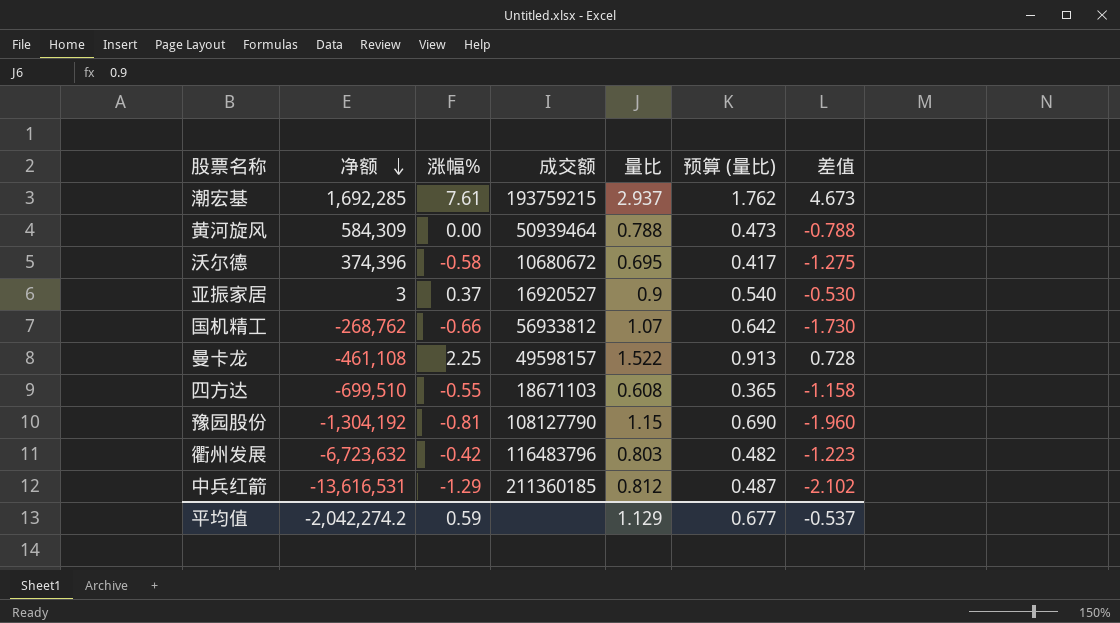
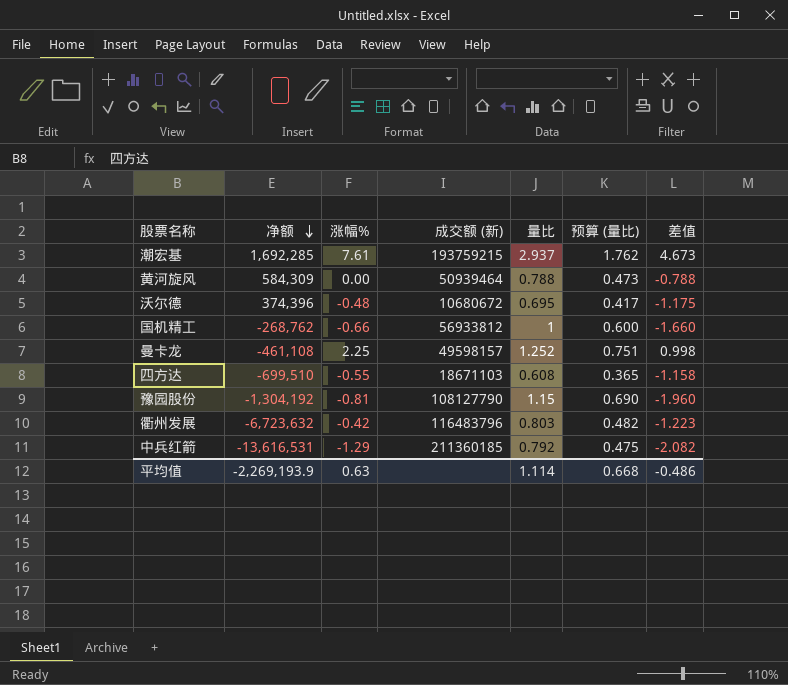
column name: 成交额 -> 成交额 (新)
row 亚振家居: 3 | 0.37 | 16920527 | 0.9 | 0.540 | -0.530 -> none
沃尔德 | 涨幅%: -0.58 -> -0.48
沃尔德 | 差值: -1.275 -> -1.175
国机精工 | 量比: 1.07 -> 1
国机精工 | 预算 (量比): 0.642 -> 0.600
国机精工 | 差值: -1.730 -> -1.660
曼卡龙 | 量比: 1.522 -> 1.252
曼卡龙 | 预算 (量比): 0.913 -> 0.751
曼卡龙 | 差值: 0.728 -> 0.998
中兵红箭 | 量比: 0.812 -> 0.792
中兵红箭 | 预算 (量比): 0.487 -> 0.475
中兵红箭 | 差值: -2.102 -> -2.082
平均值 | 净额: -2,042,274.2 -> -2,269,193.9
平均值 | 涨幅%: 0.59 -> 0.63
平均值 | 量比: 1.129 -> 1.114
平均值 | 预算 (量比): 0.677 -> 0.668
平均值 | 差值: -0.537 -> -0.486

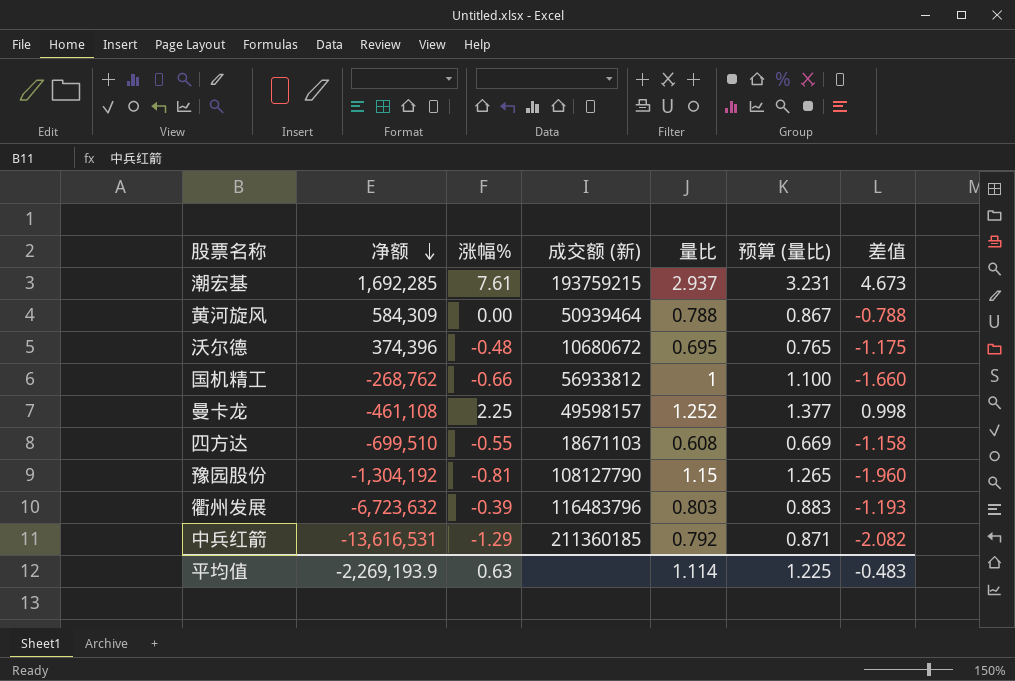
column 预算 (量比) | formula: [量比] * 0.6 -> [量比] * 1.1
衢州发展 | 涨幅%: -0.42 -> -0.39
衢州发展 | 差值: -1.223 -> -1.193
平均值 | 预算 (量比): 0.668 -> 1.225
平均值 | 差值: -0.486 -> -0.483

